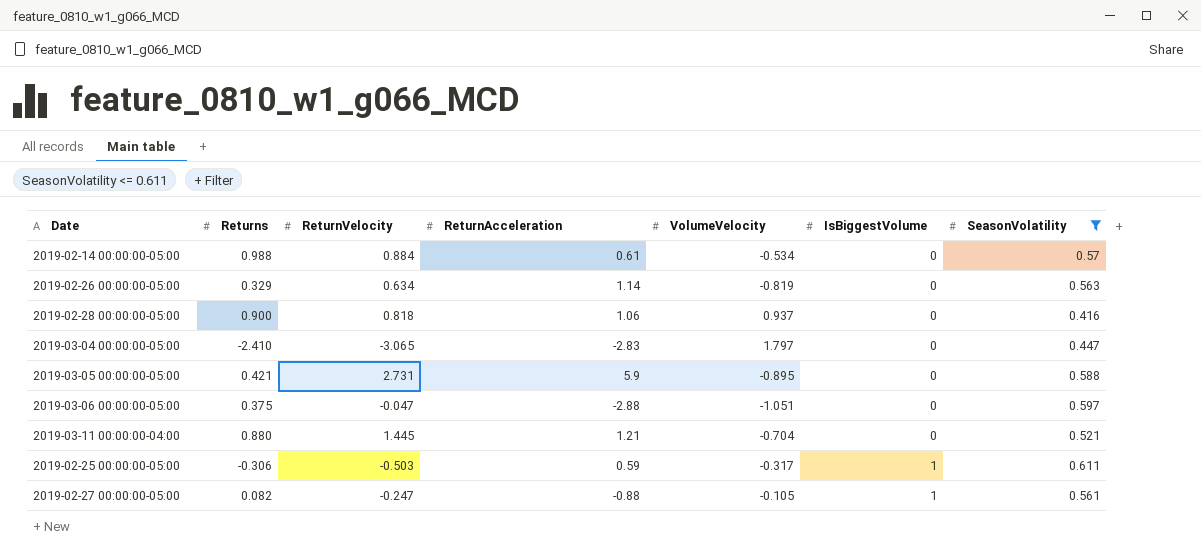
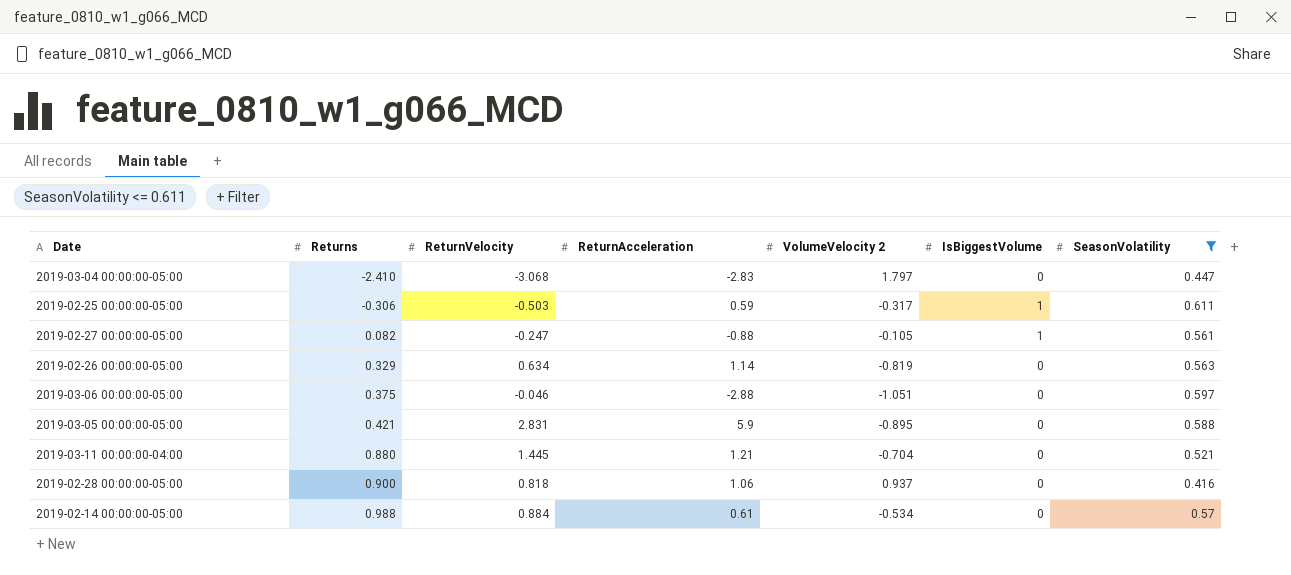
row order: IsBiggestVolume ascending -> Returns ascending
column name: VolumeVelocity -> VolumeVelocity 2
2019-03-04 00:00:00-05:00 | ReturnVelocity: -3.065 -> -3.068
2019-03-06 00:00:00-05:00 | ReturnVelocity: -0.047 -> -0.046
2019-03-05 00:00:00-05:00 | ReturnVelocity: 2.731 -> 2.831

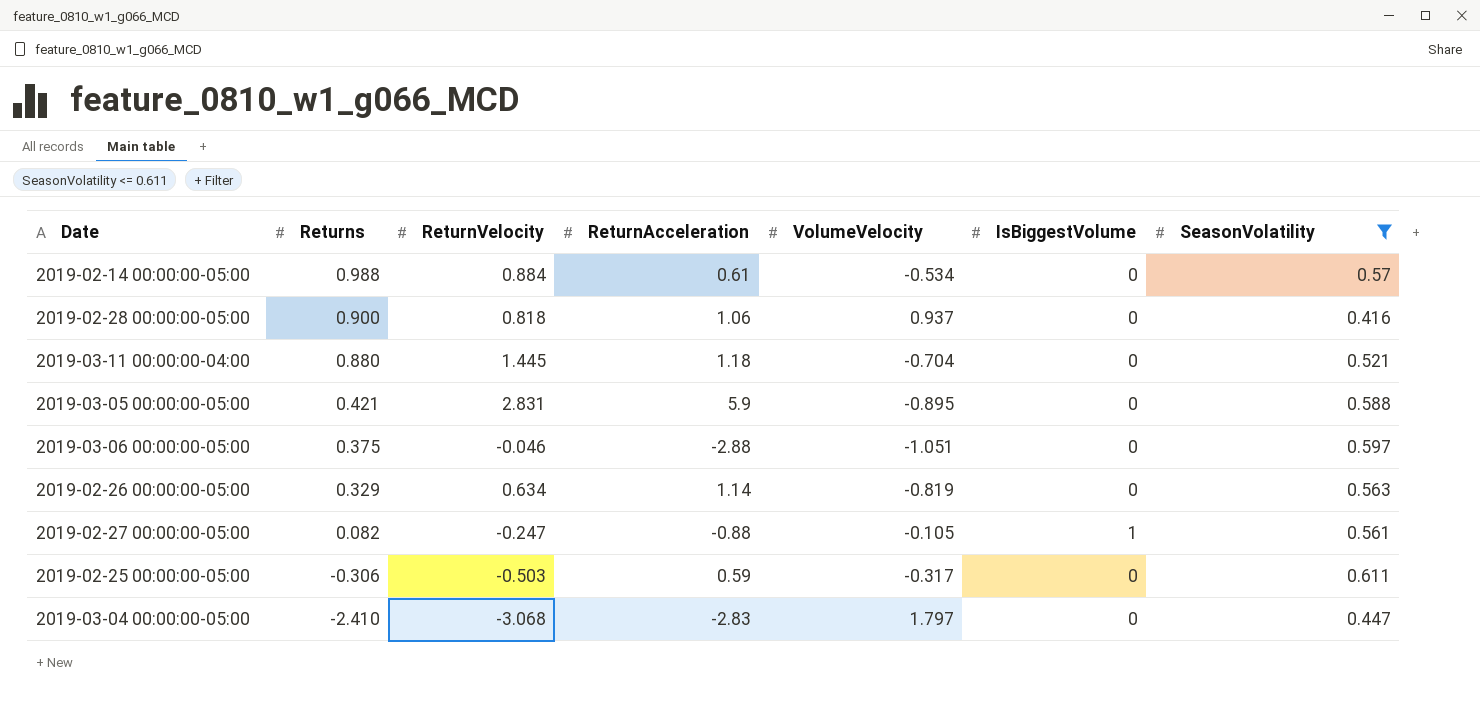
row order: Returns ascending -> Returns descending
column name: VolumeVelocity 2 -> VolumeVelocity
2019-03-11 00:00:00-04:00 | ReturnAcceleration: 1.21 -> 1.18
2019-02-25 00:00:00-05:00 | IsBiggestVolume: 1 -> 0

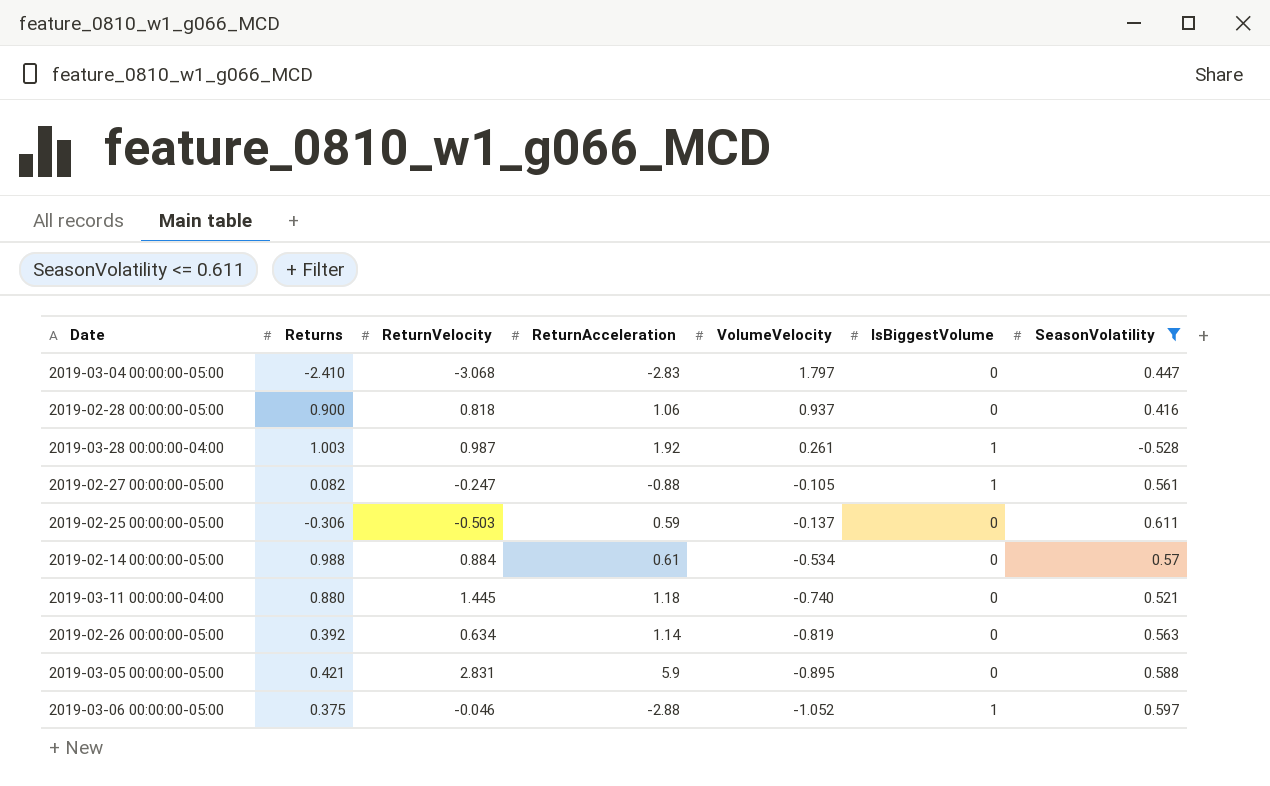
row order: Returns descending -> VolumeVelocity descending
row 2019-03-28 00:00:00-04:00: none -> 1.003 | 0.987 | 1.92 | 0.261 | 1 | -0.528
2019-02-25 00:00:00-05:00 | VolumeVelocity: -0.317 -> -0.137
2019-03-11 00:00:00-04:00 | VolumeVelocity: -0.704 -> -0.740
2019-02-26 00:00:00-05:00 | Returns: 0.329 -> 0.392
2019-03-06 00:00:00-05:00 | VolumeVelocity: -1.051 -> -1.052
2019-03-06 00:00:00-05:00 | IsBiggestVolume: 0 -> 1

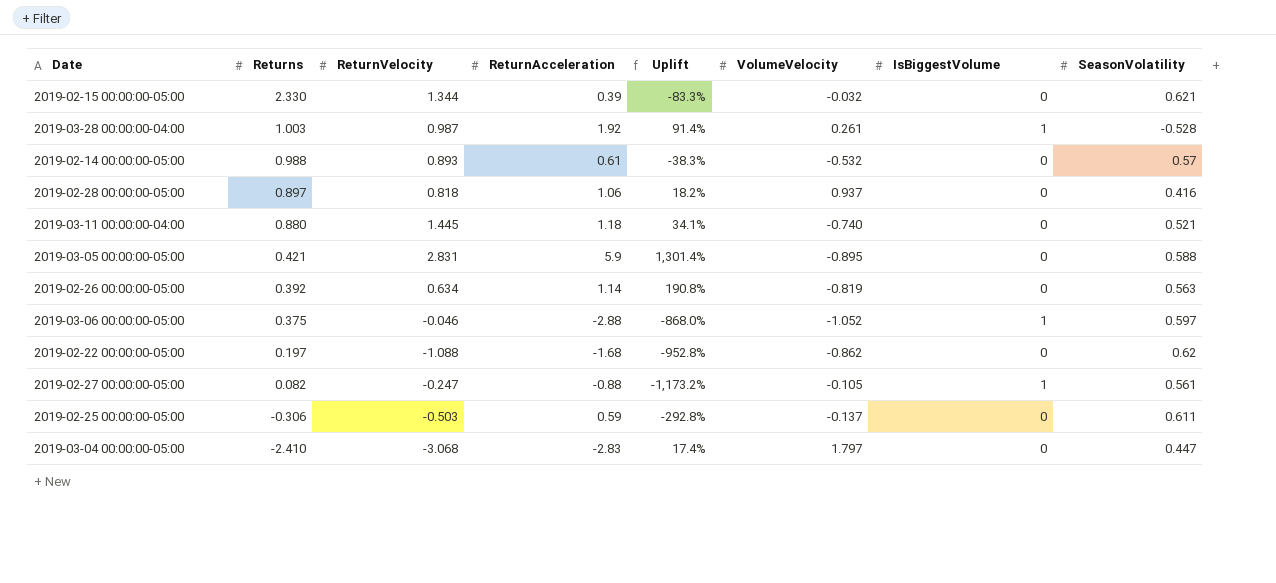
filter: SeasonVolatility <= 0.611 -> none
row order: VolumeVelocity descending -> Returns descending
column Uplift | formula: none -> ([ReturnAcceleration] - [Returns]) / [Returns]
2019-02-14 00:00:00-05:00 | ReturnVelocity: 0.884 -> 0.893
2019-02-14 00:00:00-05:00 | VolumeVelocity: -0.534 -> -0.532
2019-02-28 00:00:00-05:00 | Returns: 0.900 -> 0.897

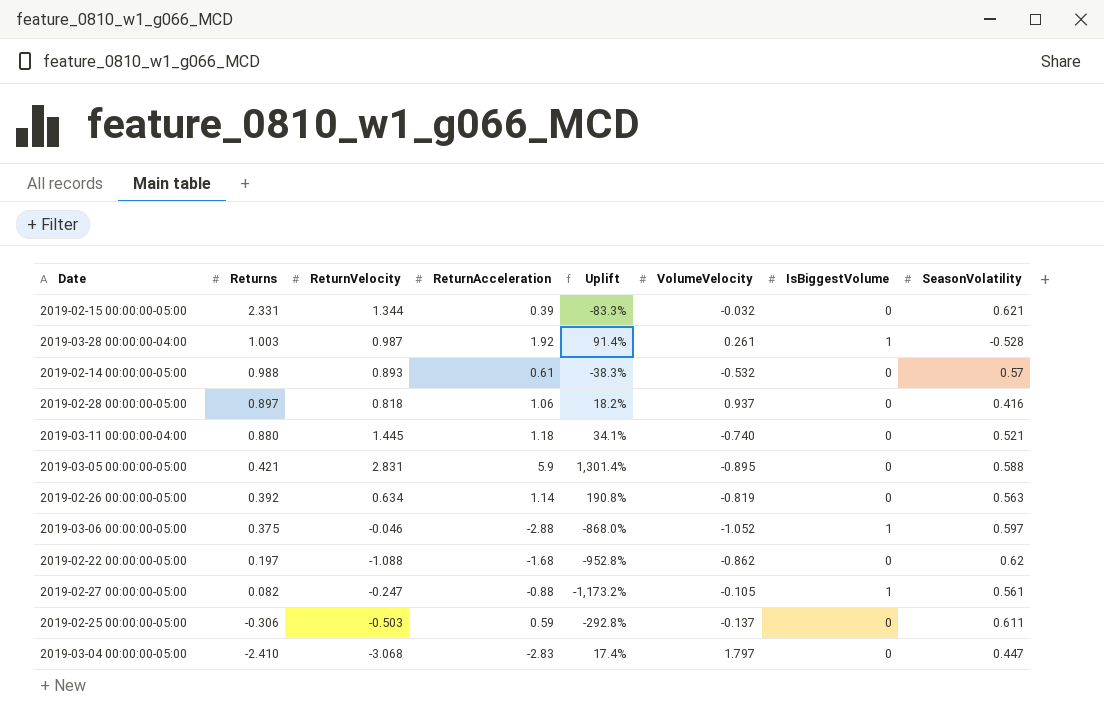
2019-02-15 00:00:00-05:00 | Returns: 2.330 -> 2.331

